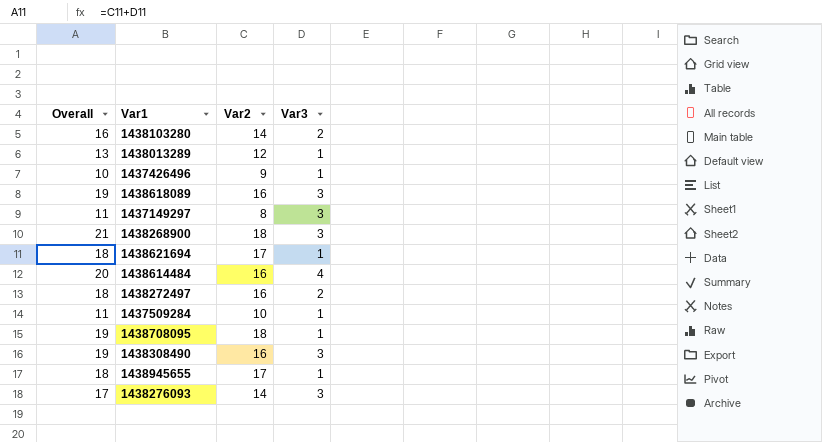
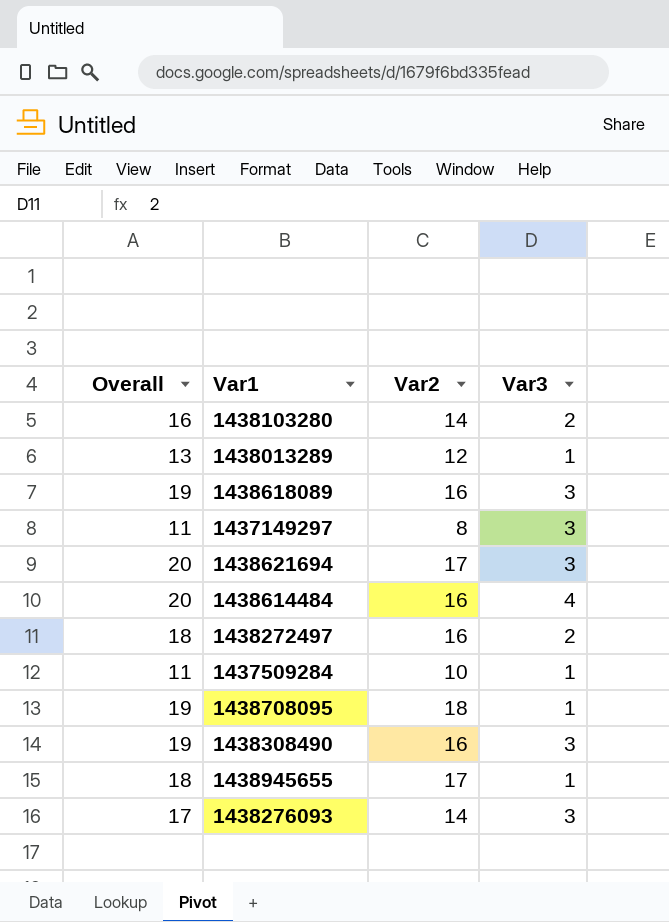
row 1437426496: 10 | 9 | 1 -> none
row 1438268900: 21 | 18 | 3 -> none
1438621694 | Overall: 18 -> 20
1438621694 | Var3: 1 -> 3

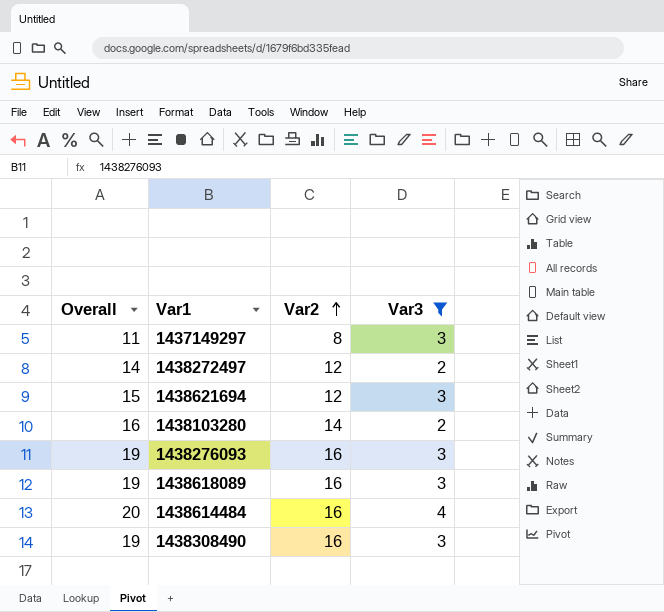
filter: none -> Var3 != 1
row order: none -> Var2 ascending
1438272497 | Overall: 18 -> 14
1438272497 | Var2: 16 -> 12
1438621694 | Overall: 20 -> 15
1438621694 | Var2: 17 -> 12
1438276093 | Overall: 17 -> 19
1438276093 | Var2: 14 -> 16

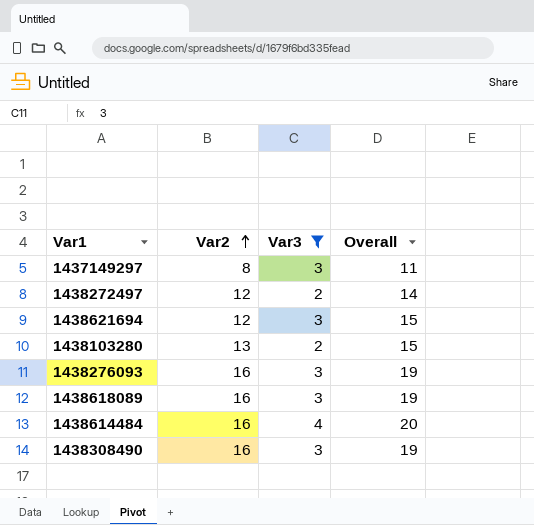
column Overall | position: 1 -> 4
1438103280 | Var2: 14 -> 13
1438103280 | Overall: 16 -> 15

